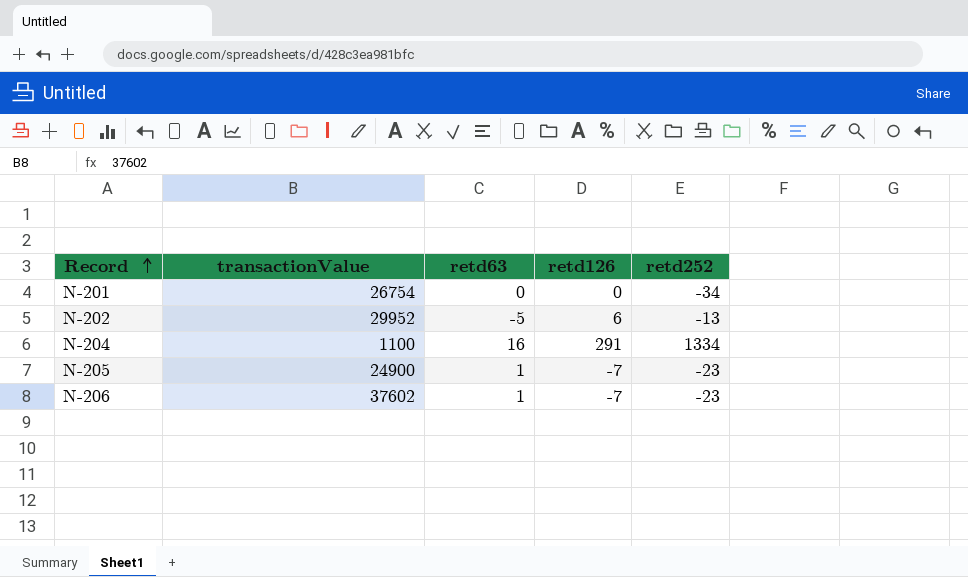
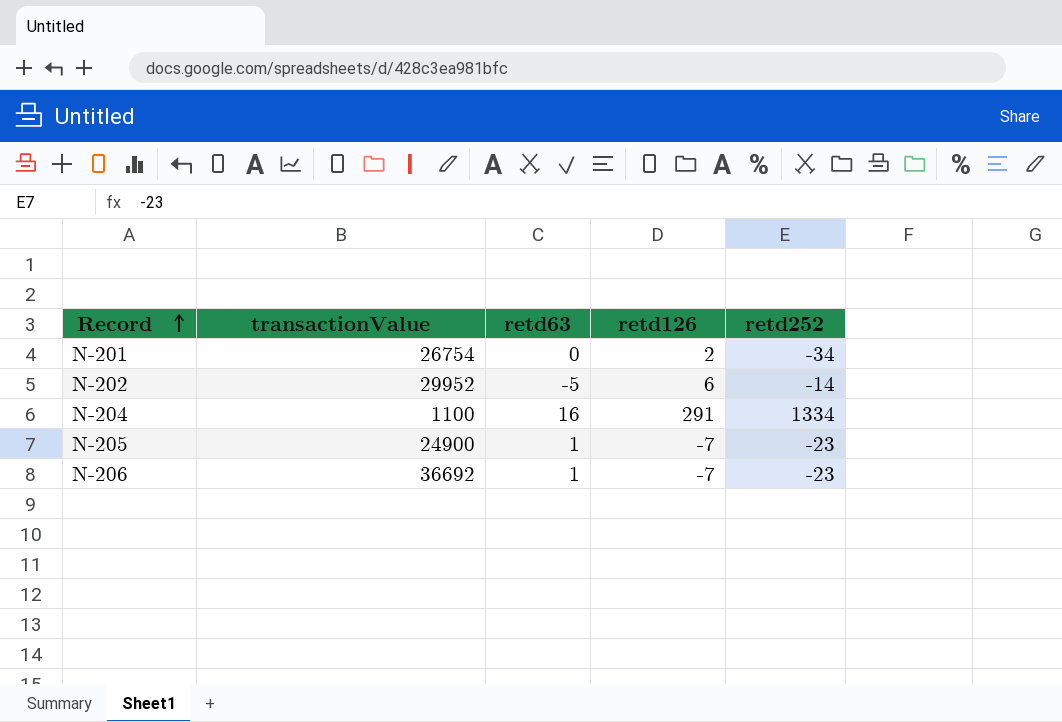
N-201 | retd126: 0 -> 2
N-202 | retd252: -13 -> -14
N-206 | transactionValue: 37602 -> 36692

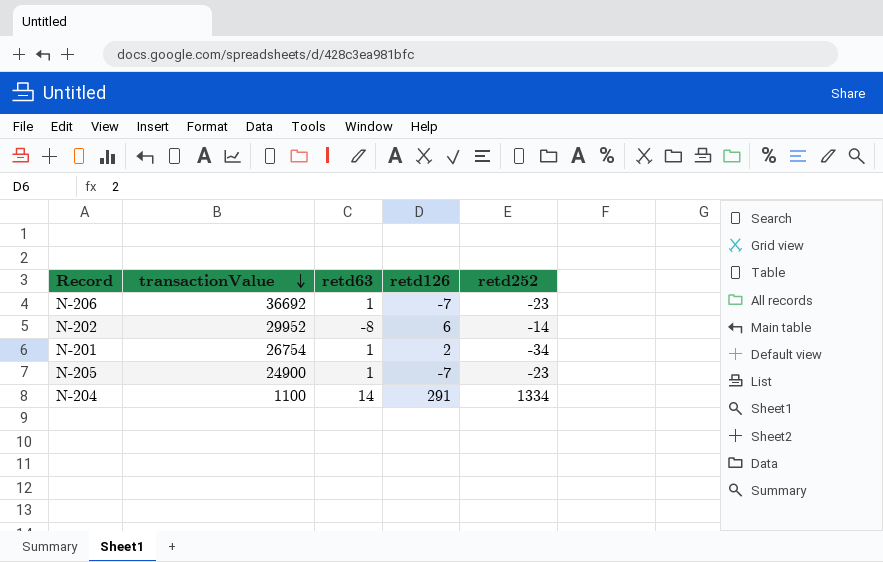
row order: Record ascending -> transactionValue descending
N-202 | retd63: -5 -> -8
N-201 | retd63: 0 -> 1
N-204 | retd63: 16 -> 14

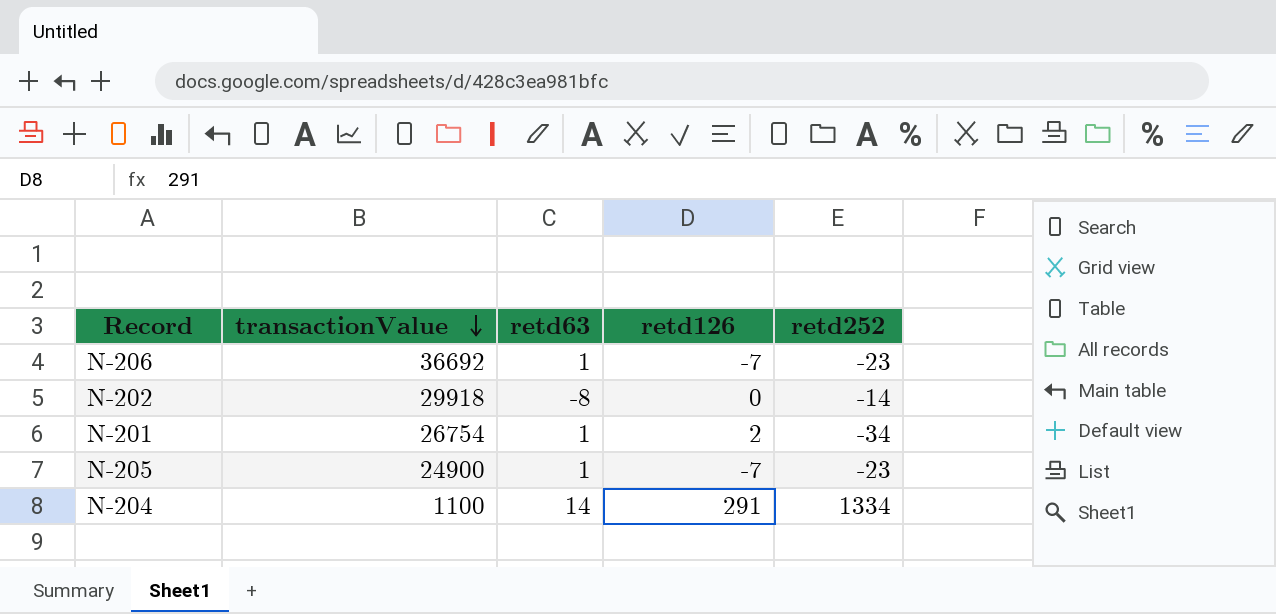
N-202 | transactionValue: 29952 -> 29918
N-202 | retd126: 6 -> 0

